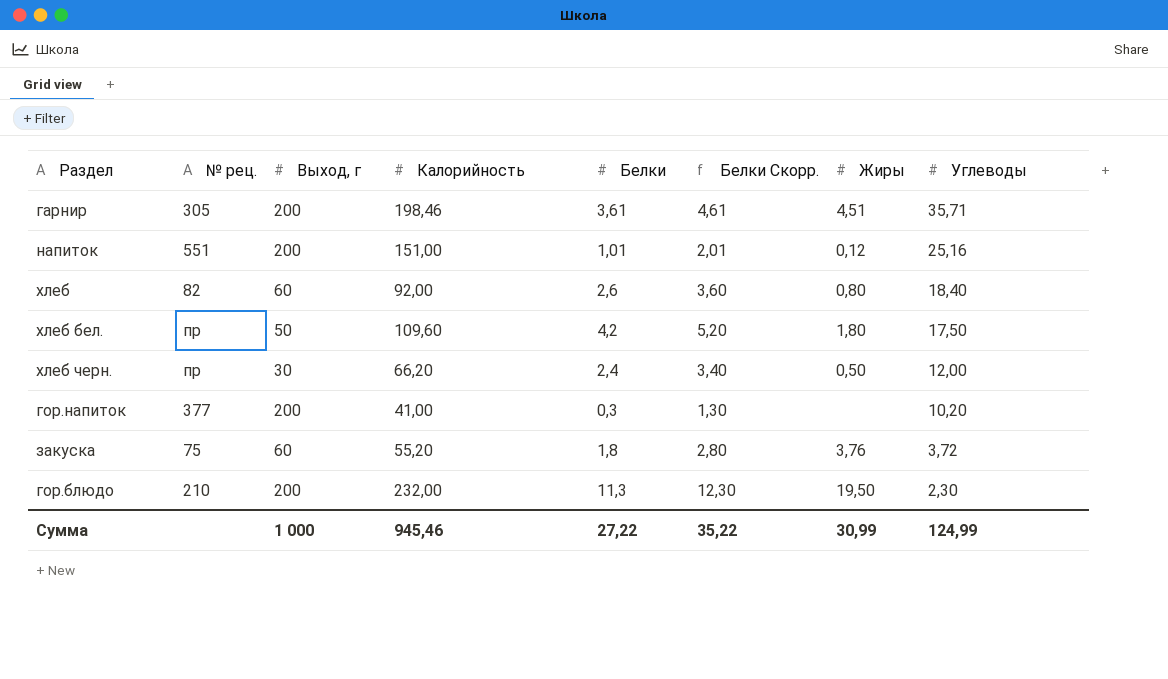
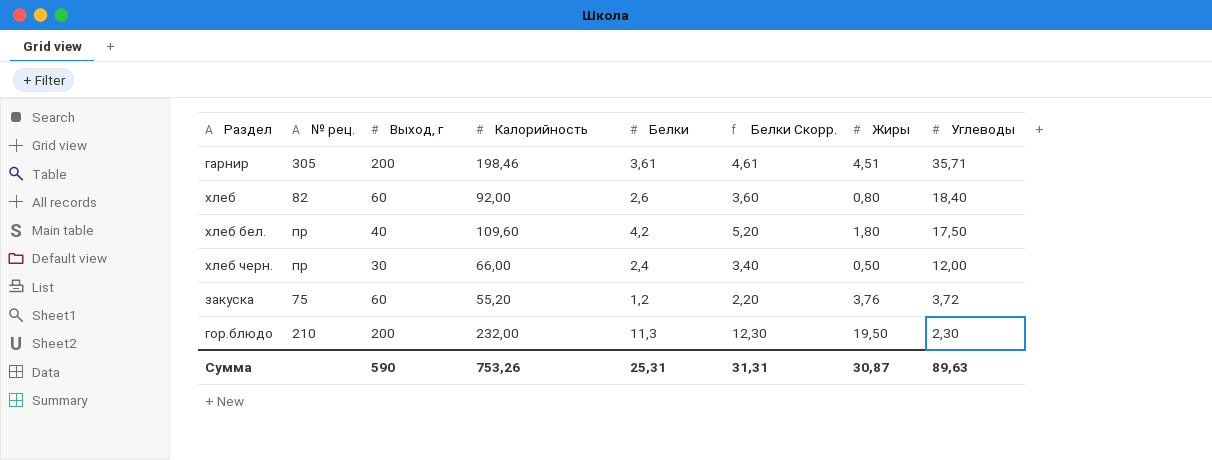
row напиток: 551 | 200 | 151,00 | 1,01 | 2,01 | 0,12 | 25,16 -> none
row гор.напиток: 377 | 200 | 41,00 | 0,3 | 1,30 | none | 10,20 -> none
хлеб бел. | Выход, г: 50 -> 40
хлеб черн. | Калорийность: 66,20 -> 66,00
закуска | Белки: 1,8 -> 1,2
закуска | Белки Скорр.: 2,80 -> 2,20
Сумма | Выход, г: 1 000 -> 590
Сумма | Калорийность: 945,46 -> 753,26
Сумма | Белки: 27,22 -> 25,31
Сумма | Белки Скорр.: 35,22 -> 31,31
Сумма | Жиры: 30,99 -> 30,87
Сумма | Углеводы: 124,99 -> 89,63

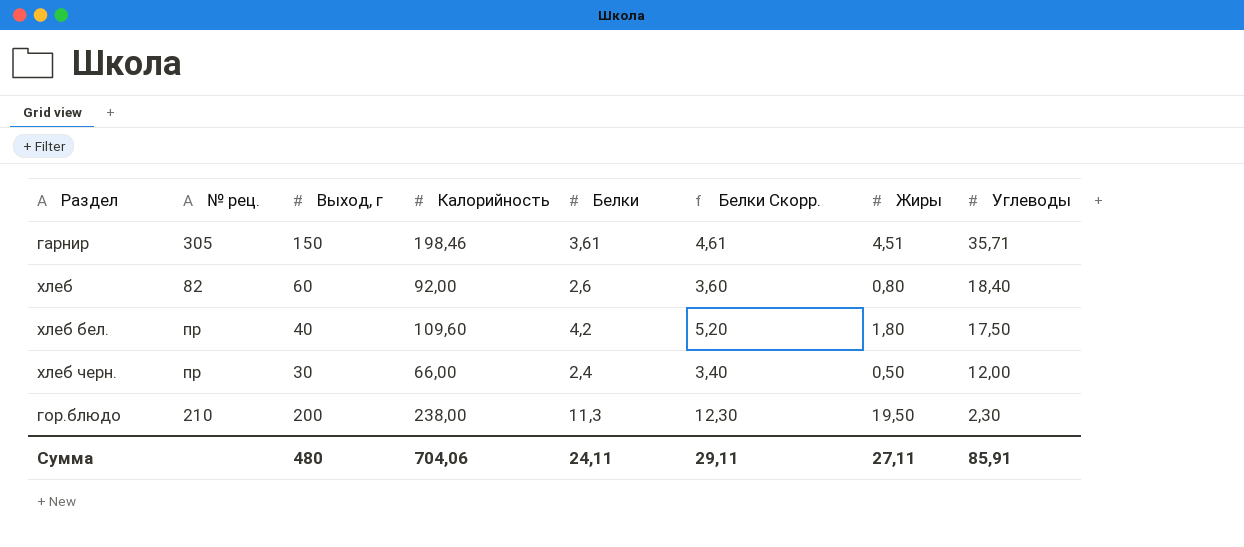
row закуска: 75 | 60 | 55,20 | 1,2 | 2,20 | 3,76 | 3,72 -> none
гарнир | Выход, г: 200 -> 150
гор.блюдо | Калорийность: 232,00 -> 238,00
Сумма | Выход, г: 590 -> 480
Сумма | Калорийность: 753,26 -> 704,06
Сумма | Белки: 25,31 -> 24,11
Сумма | Белки Скорр.: 31,31 -> 29,11
Сумма | Жиры: 30,87 -> 27,11
Сумма | Углеводы: 89,63 -> 85,91

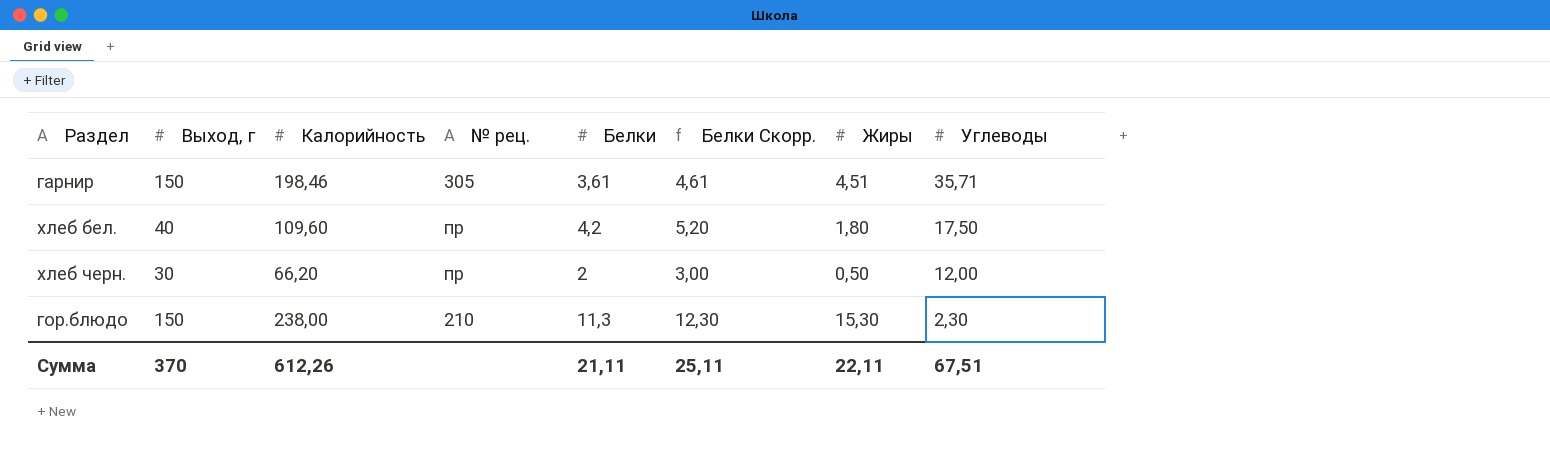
column № рец. | position: 2 -> 4
row хлеб: 82 | 60 | 92,00 | 2,6 | 3,60 | 0,80 | 18,40 -> none
хлеб черн. | Калорийность: 66,00 -> 66,20
хлеб черн. | Белки: 2,4 -> 2
хлеб черн. | Белки Скорр.: 3,40 -> 3,00
гор.блюдо | Выход, г: 200 -> 150
гор.блюдо | Жиры: 19,50 -> 15,30
Сумма | Выход, г: 480 -> 370
Сумма | Калорийность: 704,06 -> 612,26
Сумма | Белки: 24,11 -> 21,11
Сумма | Белки Скорр.: 29,11 -> 25,11
Сумма | Жиры: 27,11 -> 22,11
Сумма | Углеводы: 85,91 -> 67,51

